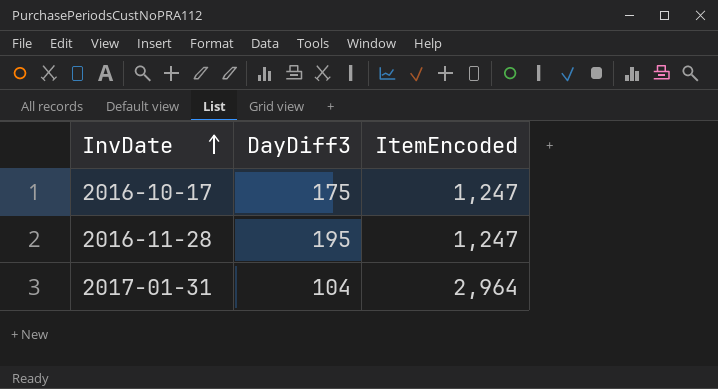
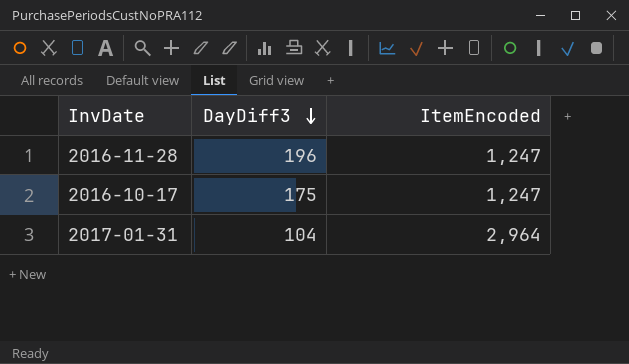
row order: InvDate ascending -> DayDiff3 descending
2016-11-28 | DayDiff3: 195 -> 196

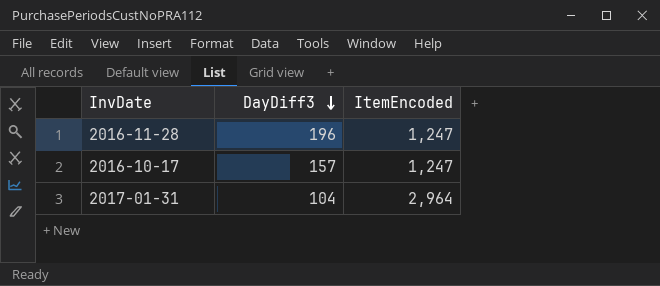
2016-10-17 | DayDiff3: 175 -> 157

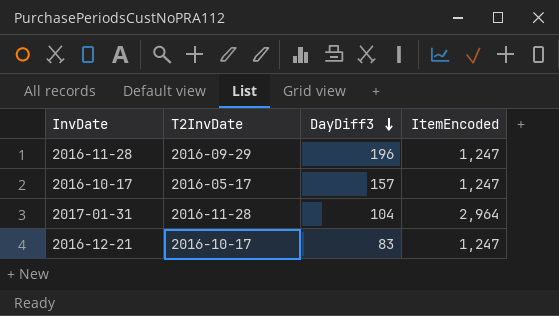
column T2InvDate | position: none -> 2
row 2016-12-21: none -> 2016-10-17 | 83 | 1,247

